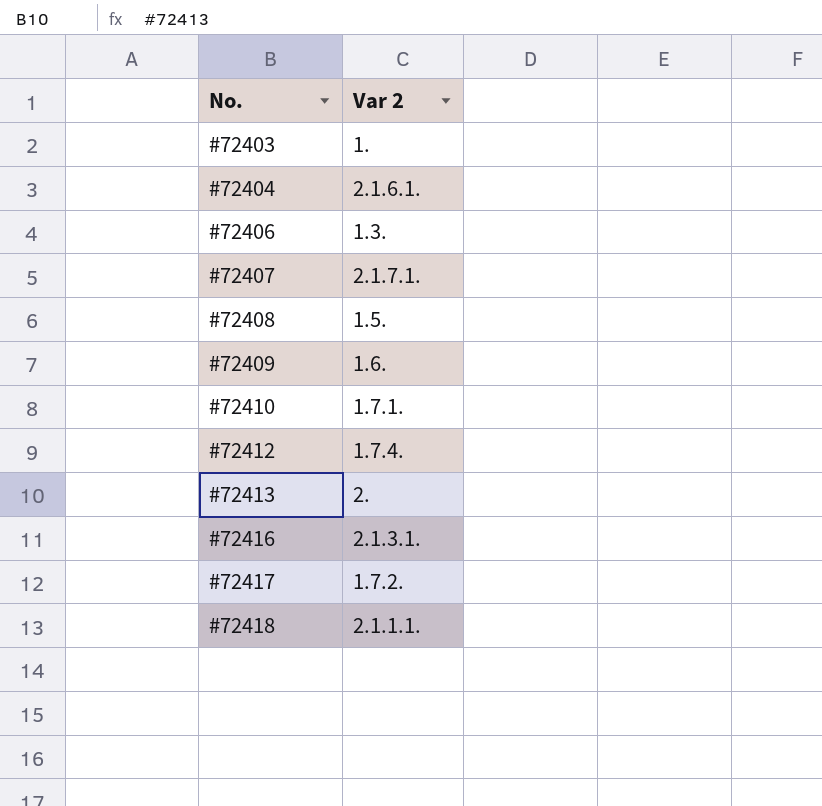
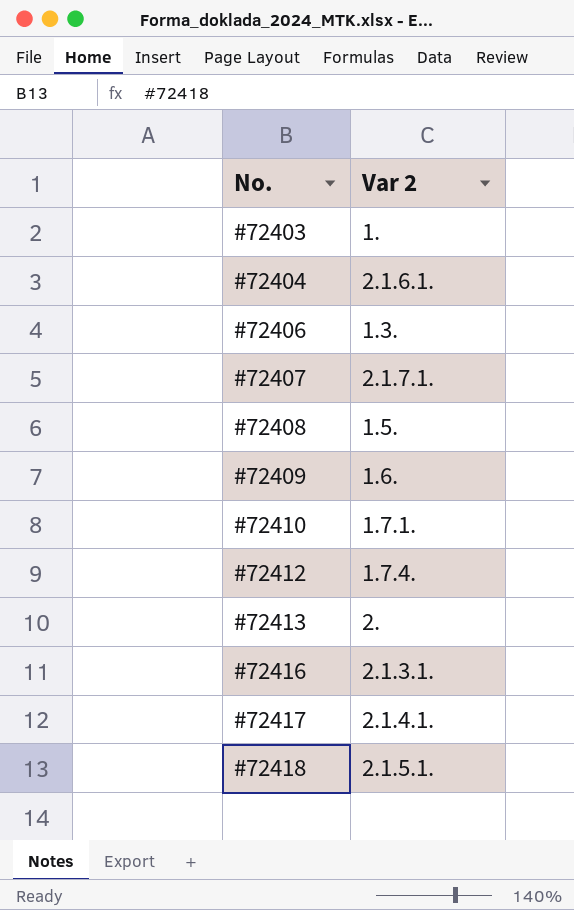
#72417 | Var 2: 1.7.2. -> 2.1.4.1.
#72418 | Var 2: 2.1.1.1. -> 2.1.5.1.

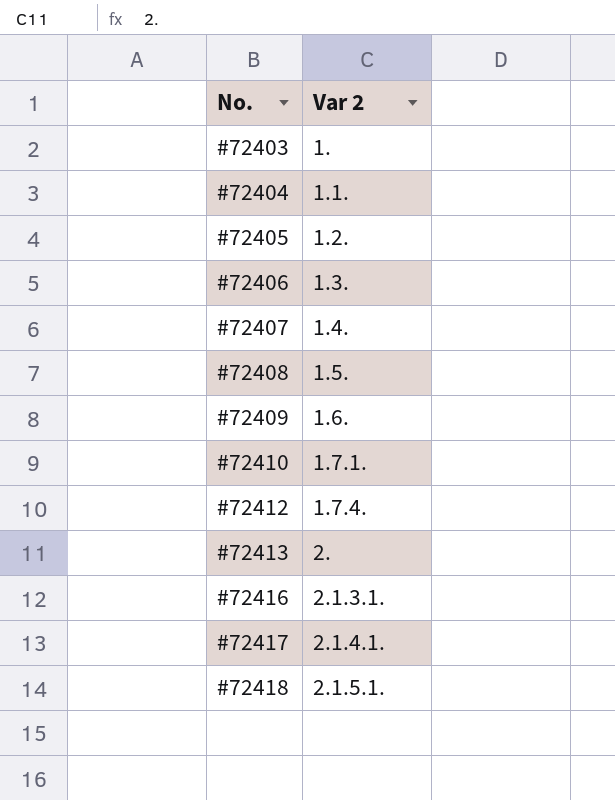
#72404 | Var 2: 2.1.6.1. -> 1.1.
row #72405: none -> 1.2.
#72407 | Var 2: 2.1.7.1. -> 1.4.

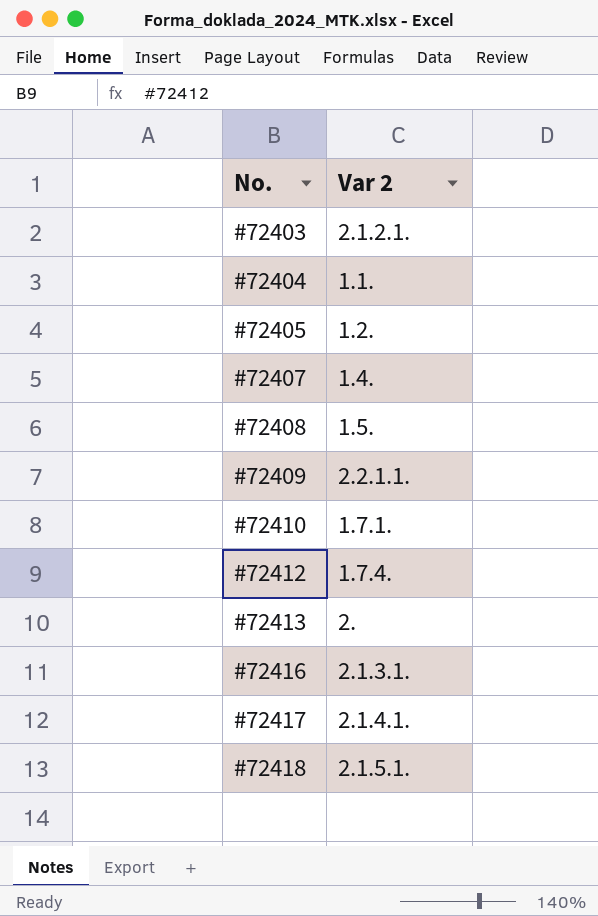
row #72406: 1.3. -> none
#72403 | Var 2: 1. -> 2.1.2.1.
#72409 | Var 2: 1.6. -> 2.2.1.1.

